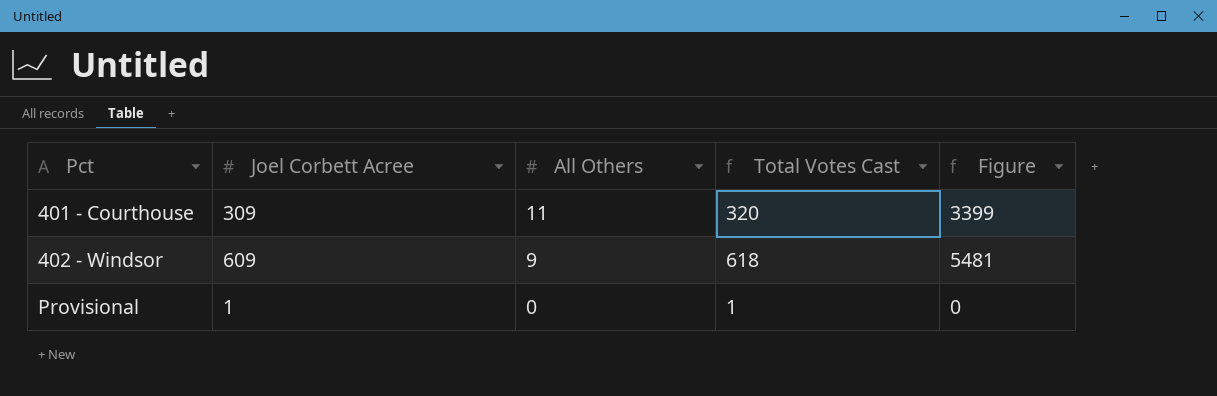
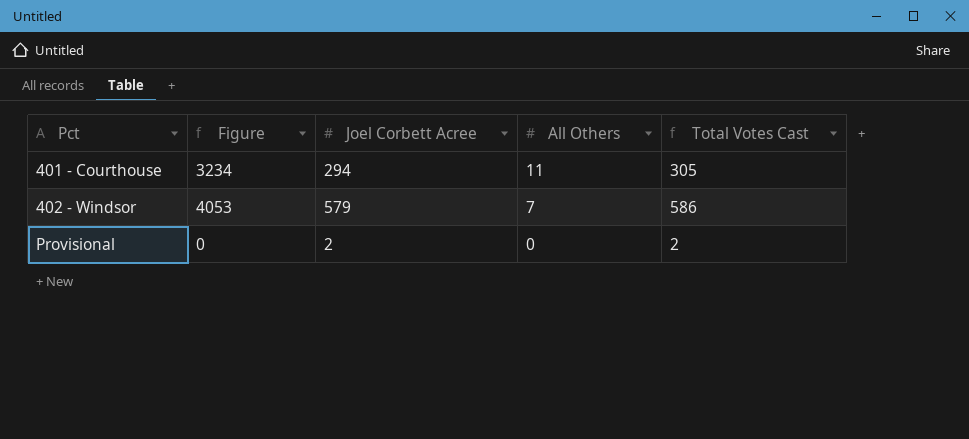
column Figure | position: 5 -> 2
401 - Courthouse | Figure: 3399 -> 3234
401 - Courthouse | Joel Corbett Acree: 309 -> 294
401 - Courthouse | Total Votes Cast: 320 -> 305
402 - Windsor | Figure: 5481 -> 4053
402 - Windsor | Joel Corbett Acree: 609 -> 579
402 - Windsor | All Others: 9 -> 7
402 - Windsor | Total Votes Cast: 618 -> 586
Provisional | Joel Corbett Acree: 1 -> 2
Provisional | Total Votes Cast: 1 -> 2

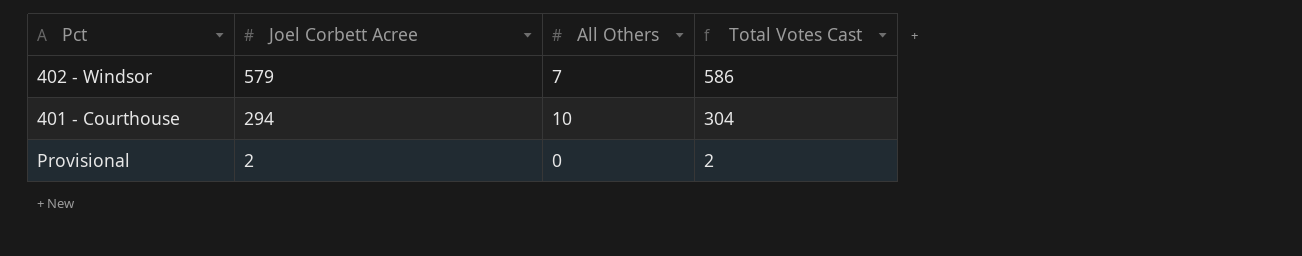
row order: Pct ascending -> Joel Corbett Acree descending
column Figure | formula: [Joel Corbett Acree] * [All Others] -> none
401 - Courthouse | All Others: 11 -> 10
401 - Courthouse | Total Votes Cast: 305 -> 304

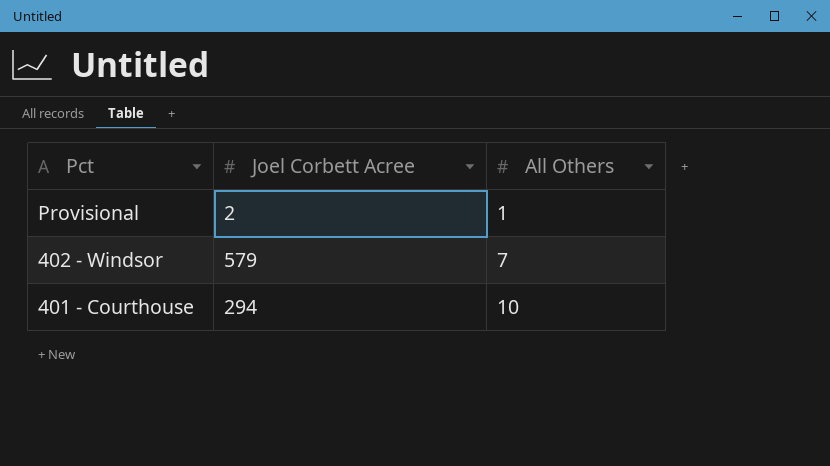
row order: Joel Corbett Acree descending -> Pct descending
column Total Votes Cast | formula: [Joel Corbett Acree] + [All Others] -> none
Provisional | All Others: 0 -> 1

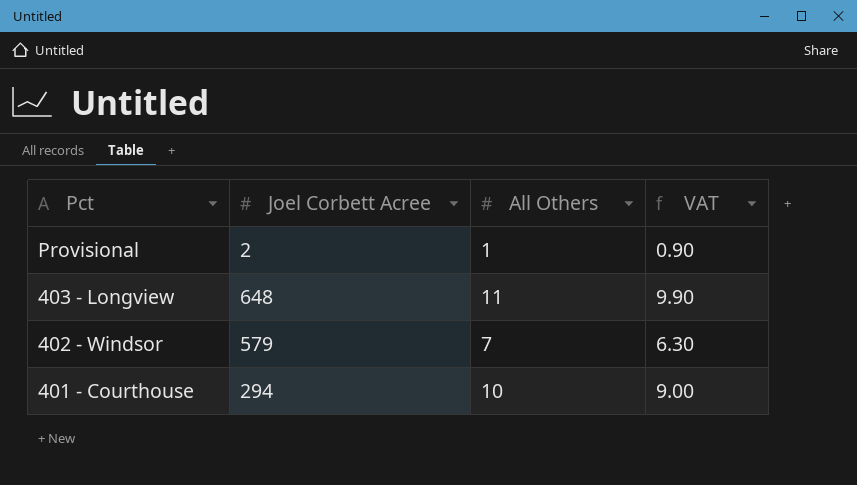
column VAT | formula: none -> [All Others] * 0.9
row 403 - Longview: none -> 648 | 11 | 9.90

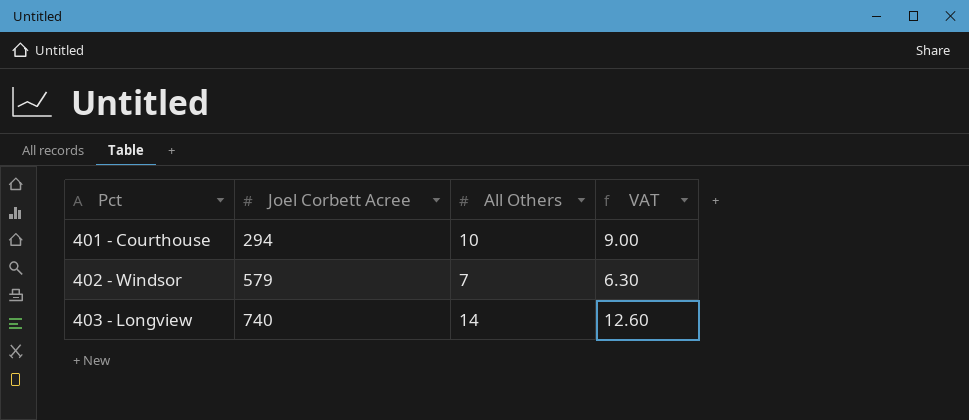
row order: Pct descending -> Pct ascending
row Provisional: 2 | 1 | 0.90 -> none
403 - Longview | Joel Corbett Acree: 648 -> 740
403 - Longview | All Others: 11 -> 14
403 - Longview | VAT: 9.90 -> 12.60

